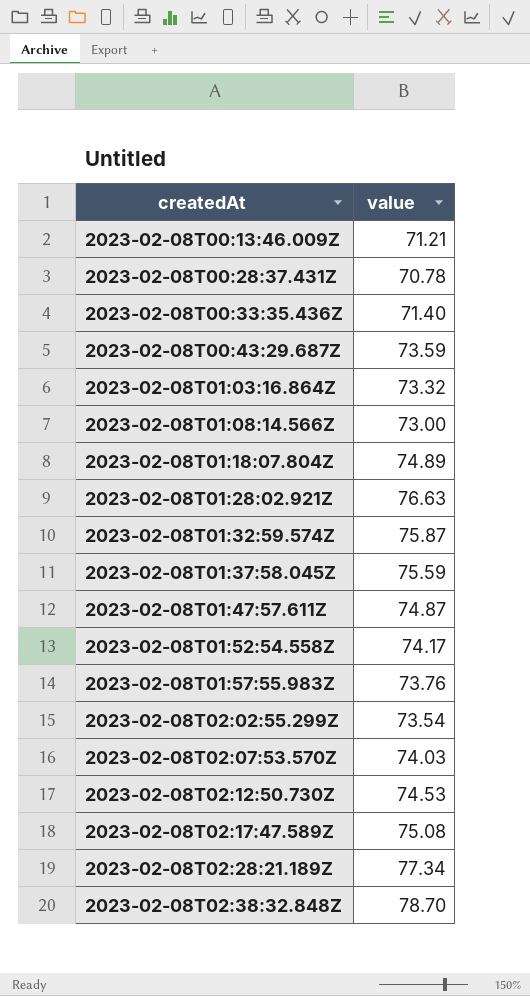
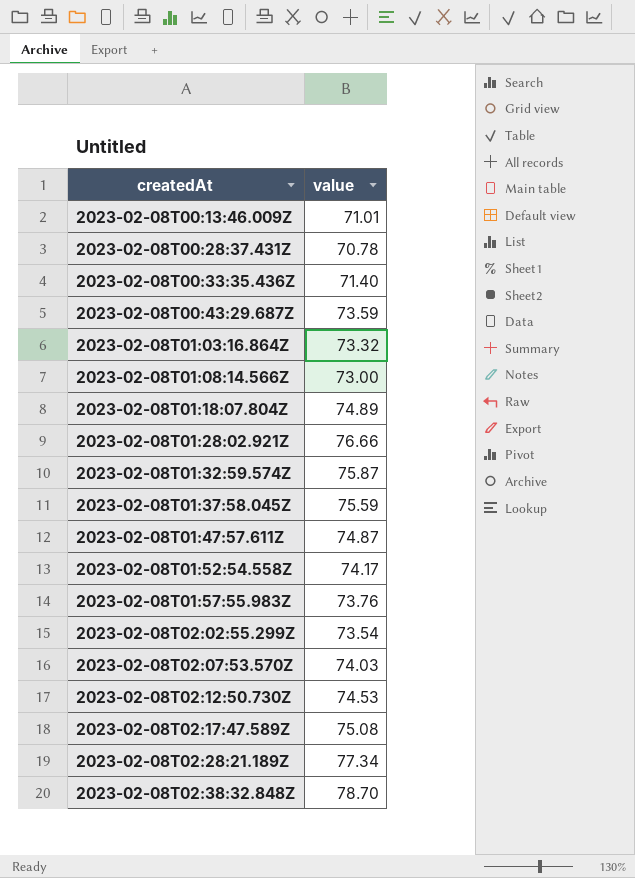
2023-02-08T00:13:46.009Z | value: 71.21 -> 71.01
2023-02-08T01:28:02.921Z | value: 76.63 -> 76.66

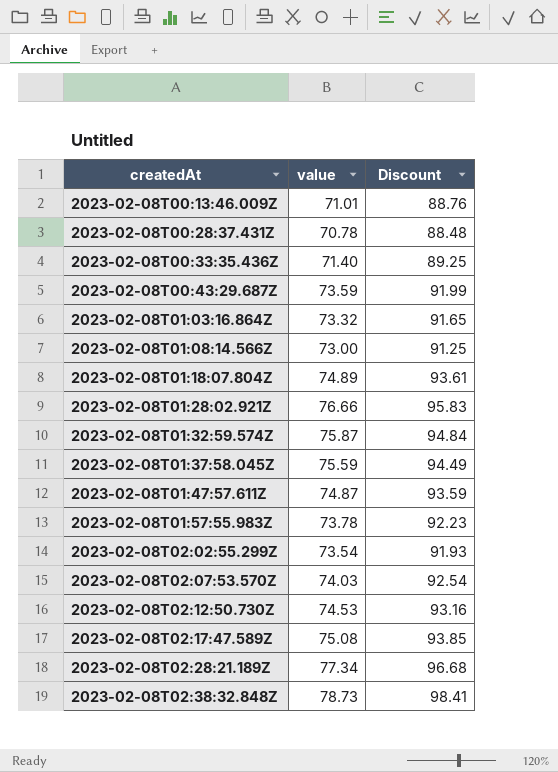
column Discount | formula: none -> [value] * 1.25
row 2023-02-08T01:52:54.558Z: 74.17 -> none
2023-02-08T01:57:55.983Z | value: 73.76 -> 73.78
2023-02-08T02:38:32.848Z | value: 78.70 -> 78.73

